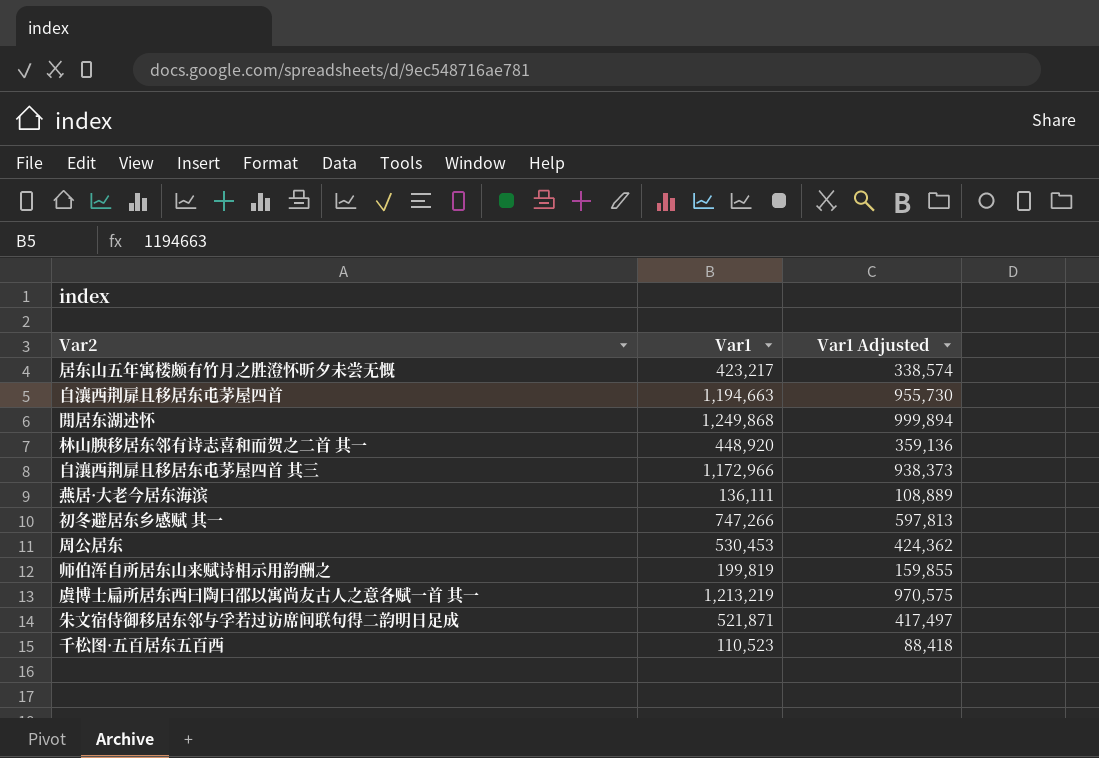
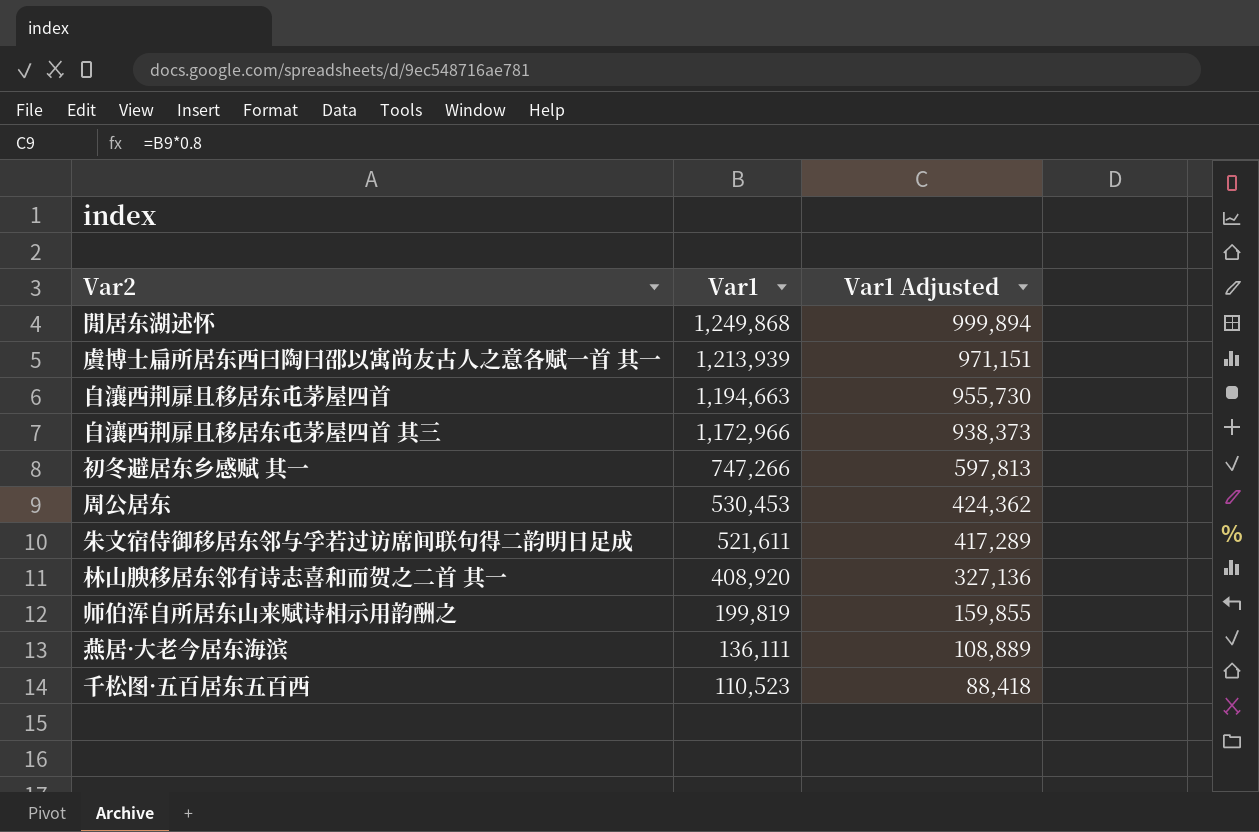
row order: none -> Var1 descending
row 居东山五年寓楼颇有竹月之胜澄怀昕夕未尝无慨: 423,217 | 338,574 -> none
虞博士扁所居东西曰陶曰邵以寓尚友古人之意各赋一首 其一 | Var1: 1,213,219 -> 1,213,939
虞博士扁所居东西曰陶曰邵以寓尚友古人之意各赋一首 其一 | Var1 Adjusted: 970,575 -> 971,151
朱文宿侍御移居东邻与孚若过访席间联句得二韵明日足成 | Var1: 521,871 -> 521,611
朱文宿侍御移居东邻与孚若过访席间联句得二韵明日足成 | Var1 Adjusted: 417,497 -> 417,289
林山腴移居东邻有诗志喜和而贺之二首 其一 | Var1: 448,920 -> 408,920
林山腴移居东邻有诗志喜和而贺之二首 其一 | Var1 Adjusted: 359,136 -> 327,136

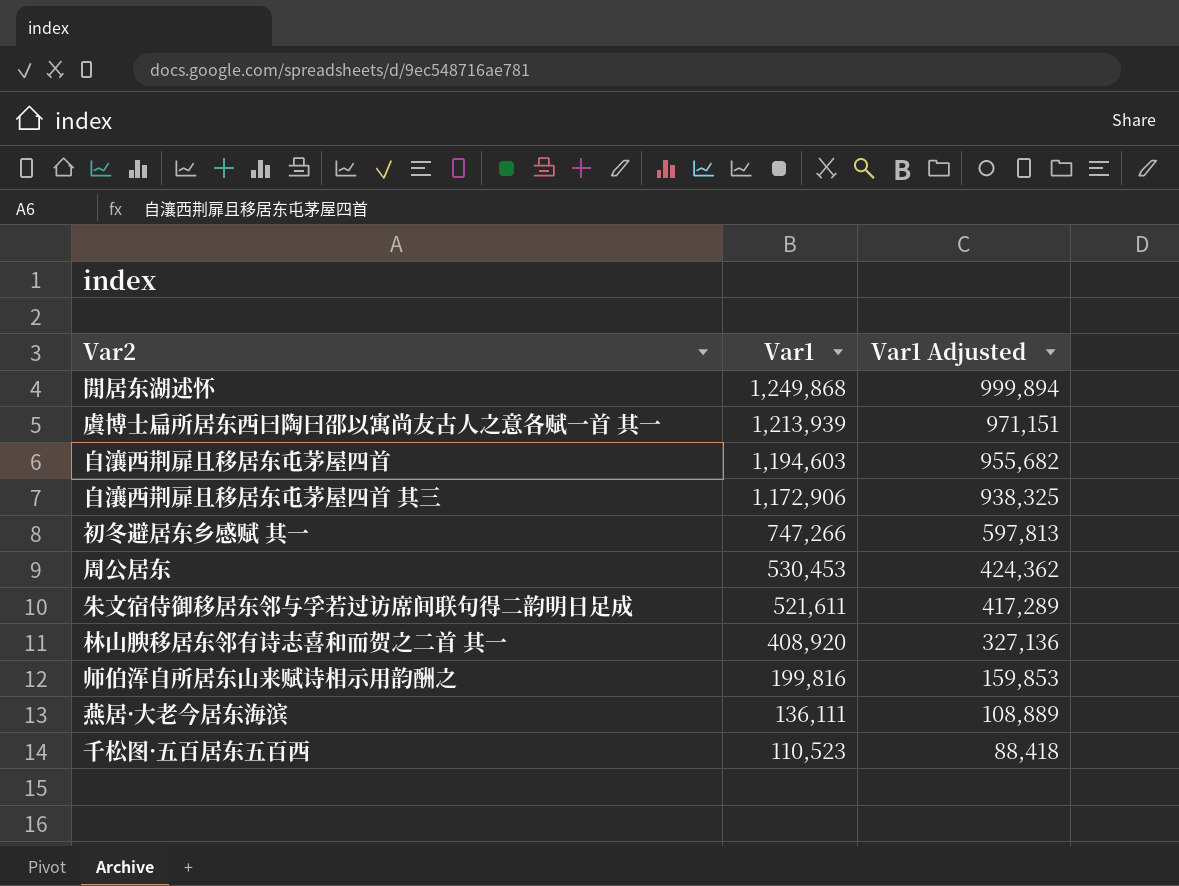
自瀼西荆扉且移居东屯茅屋四首 | Var1: 1,194,663 -> 1,194,603
自瀼西荆扉且移居东屯茅屋四首 | Var1 Adjusted: 955,730 -> 955,682
自瀼西荆扉且移居东屯茅屋四首 其三 | Var1: 1,172,966 -> 1,172,906
自瀼西荆扉且移居东屯茅屋四首 其三 | Var1 Adjusted: 938,373 -> 938,325
师伯浑自所居东山来赋诗相示用韵酬之 | Var1: 199,819 -> 199,816
师伯浑自所居东山来赋诗相示用韵酬之 | Var1 Adjusted: 159,855 -> 159,853

